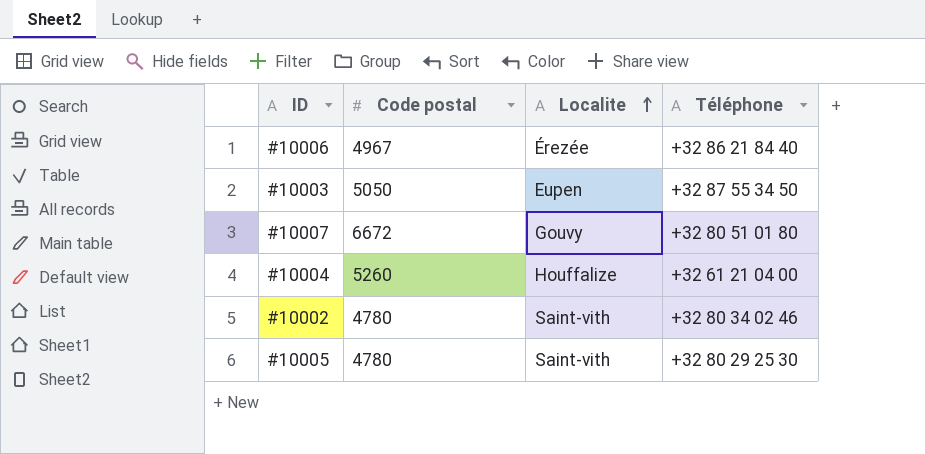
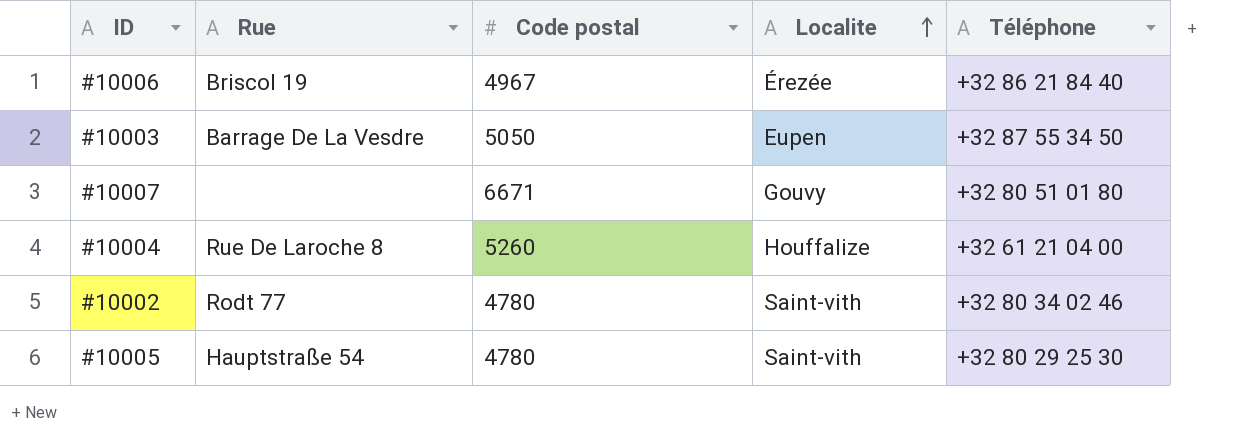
column Rue | position: none -> 2
#10007 | Code postal: 6672 -> 6671

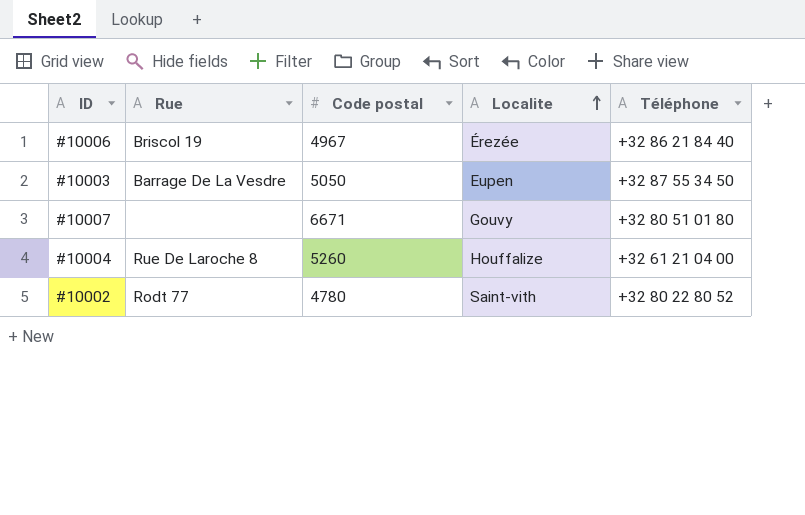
row #10005: Hauptstraße 54 | 4780 | Saint-vith | +32 80 29 25 30 -> none
#10002 | Téléphone: +32 80 34 02 46 -> +32 80 22 80 52

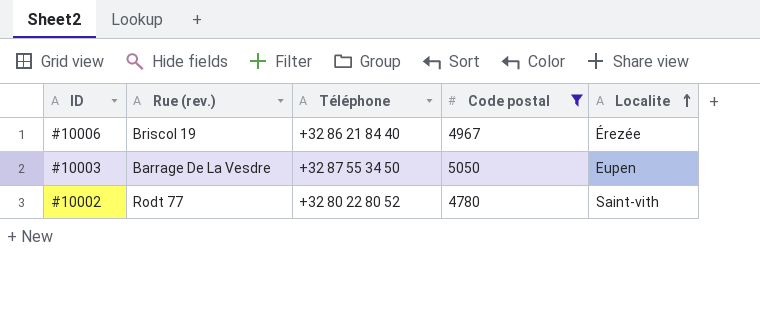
filter: none -> Code postal <= 5050
column name: Rue -> Rue (rev.)
column Téléphone | position: 5 -> 3

